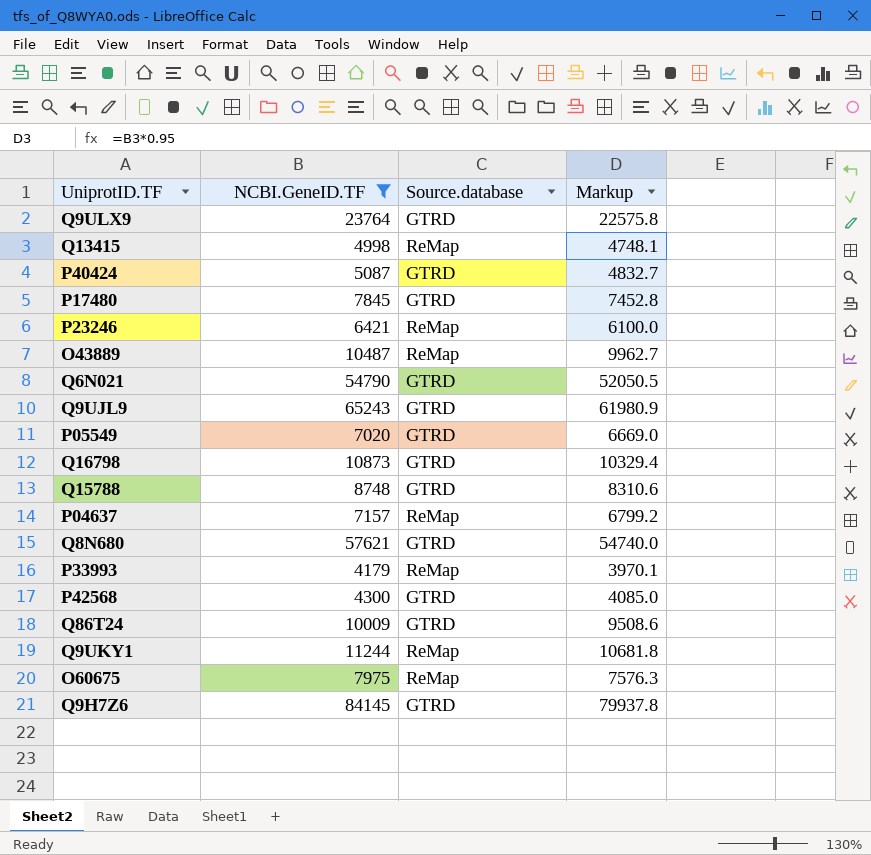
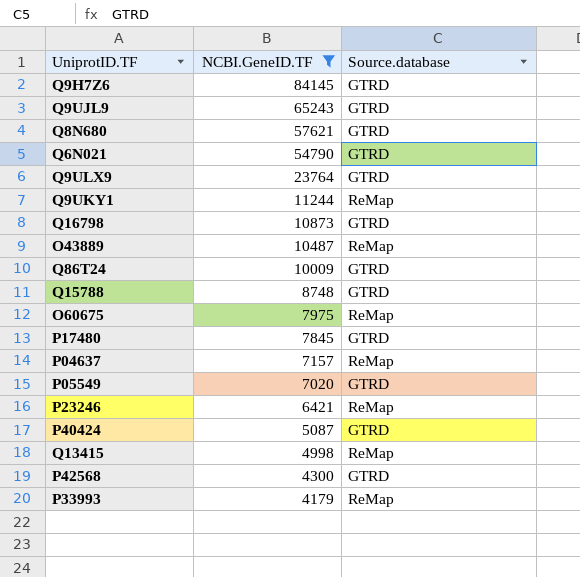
row order: none -> NCBI.GeneID.TF descending
column Markup | formula: [NCBI.GeneID.TF] * 0.95 -> none

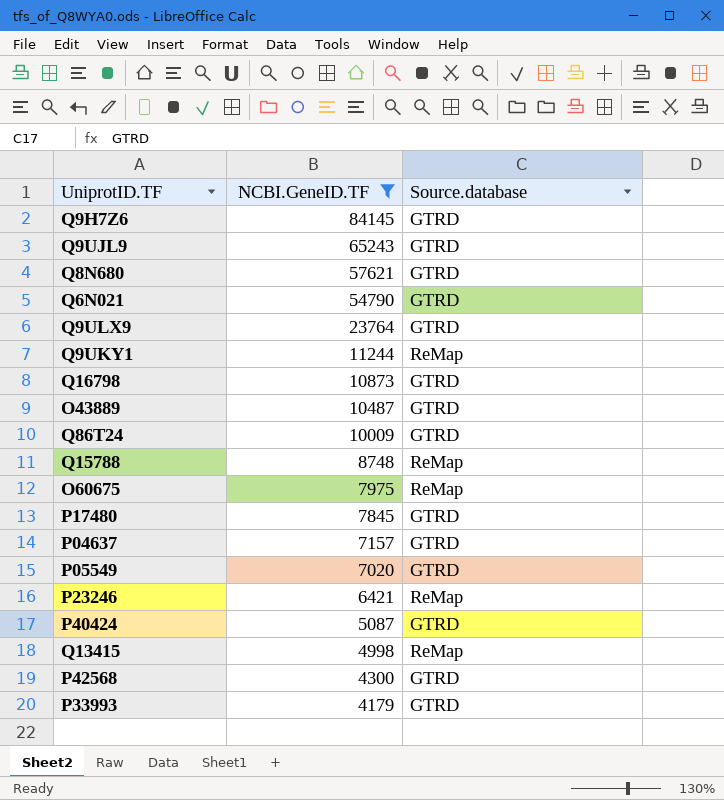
O43889 | Source.database: ReMap -> GTRD
Q15788 | Source.database: GTRD -> ReMap
P04637 | Source.database: ReMap -> GTRD
P33993 | Source.database: ReMap -> GTRD

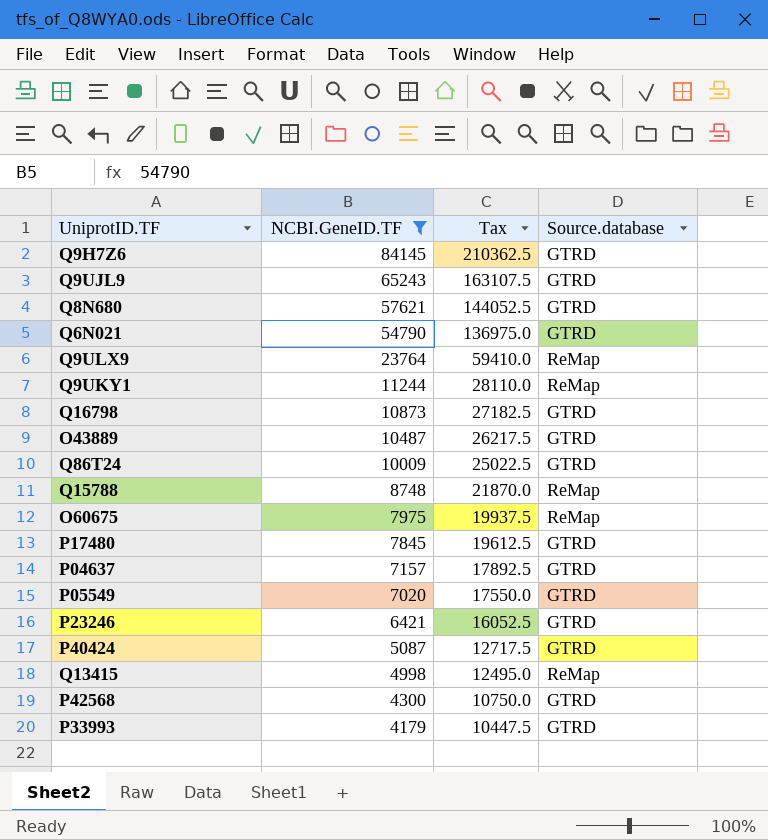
column Tax | formula: none -> [NCBI.GeneID.TF] * 2.5
Q9ULX9 | Source.database: GTRD -> ReMap
P23246 | Source.database: ReMap -> GTRD

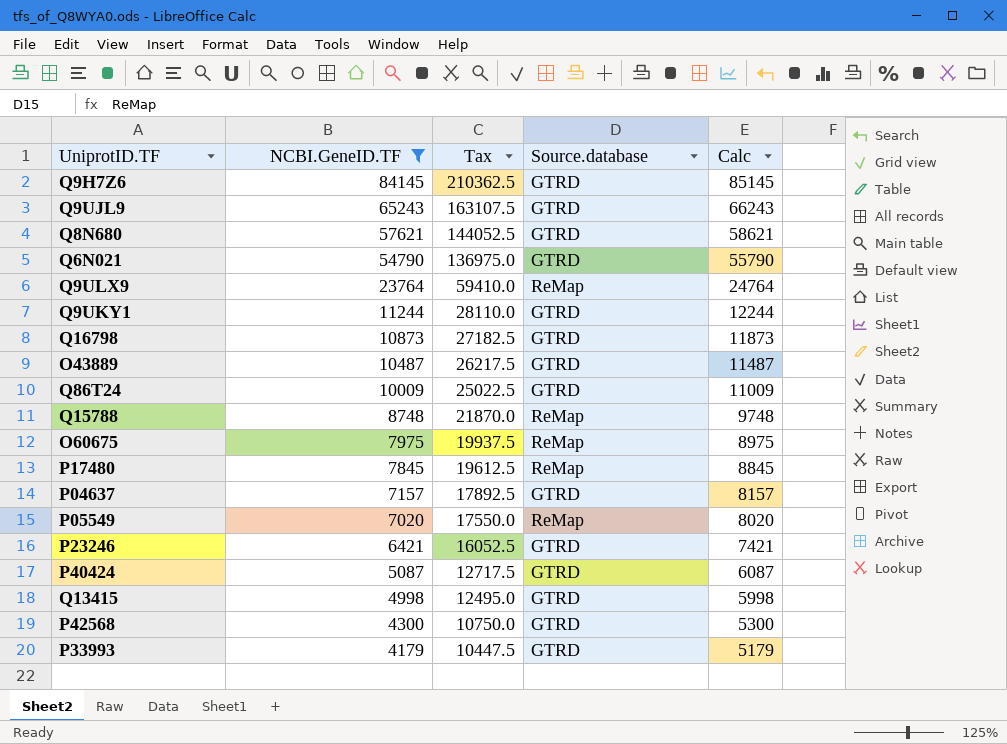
column Calc | formula: none -> [NCBI.GeneID.TF] + 1000
Q9UKY1 | Source.database: ReMap -> GTRD
P17480 | Source.database: GTRD -> ReMap
P05549 | Source.database: GTRD -> ReMap
Q13415 | Source.database: ReMap -> GTRD

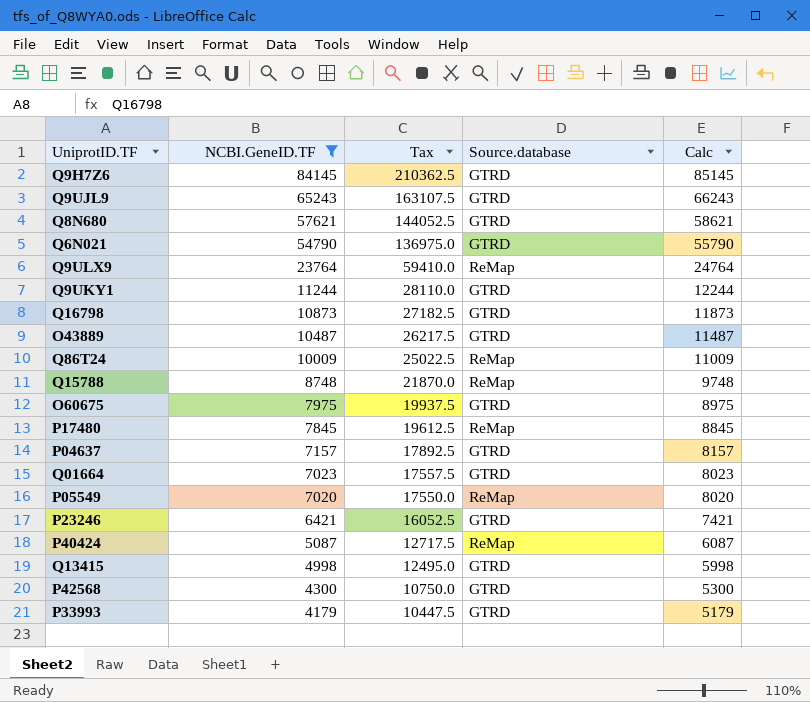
Q86T24 | Source.database: GTRD -> ReMap
O60675 | Source.database: ReMap -> GTRD
row Q01664: none -> 7023 | 17557.5 | GTRD | 8023
P40424 | Source.database: GTRD -> ReMap

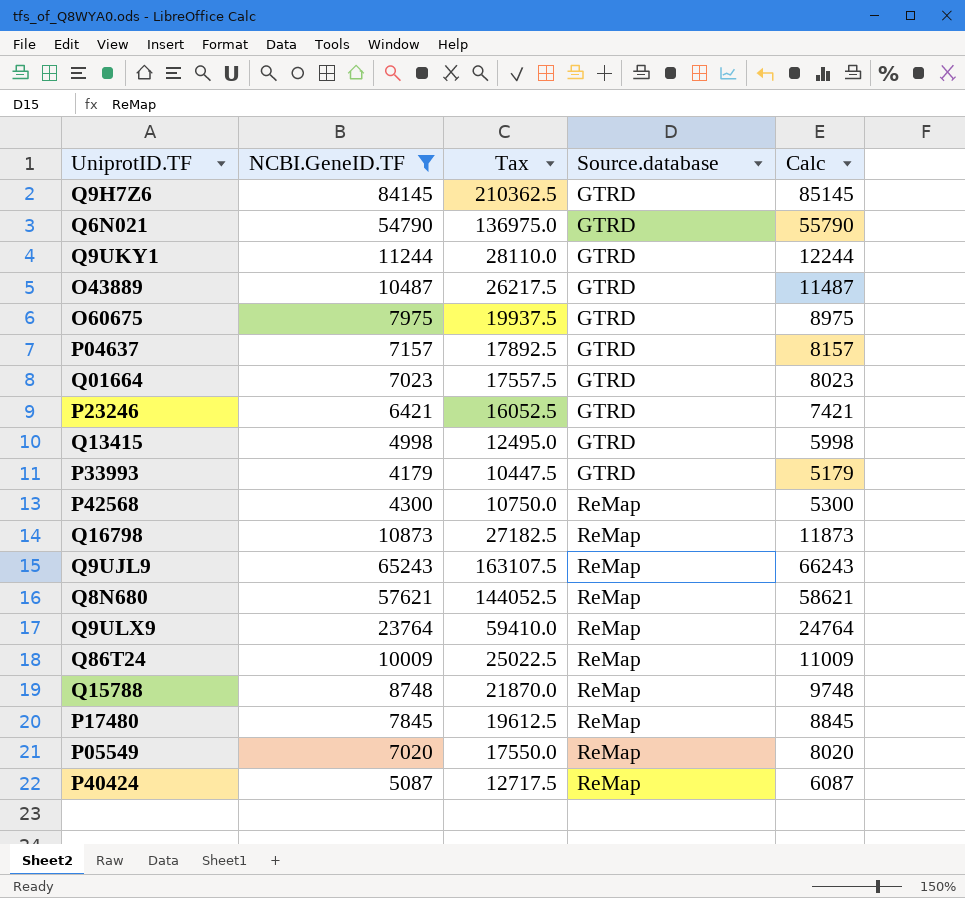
row order: NCBI.GeneID.TF descending -> Source.database ascending
P42568 | Source.database: GTRD -> ReMap
Q16798 | Source.database: GTRD -> ReMap
Q9UJL9 | Source.database: GTRD -> ReMap
Q8N680 | Source.database: GTRD -> ReMap

